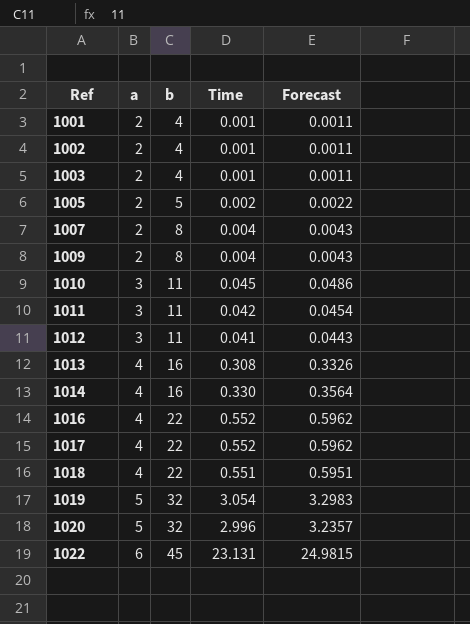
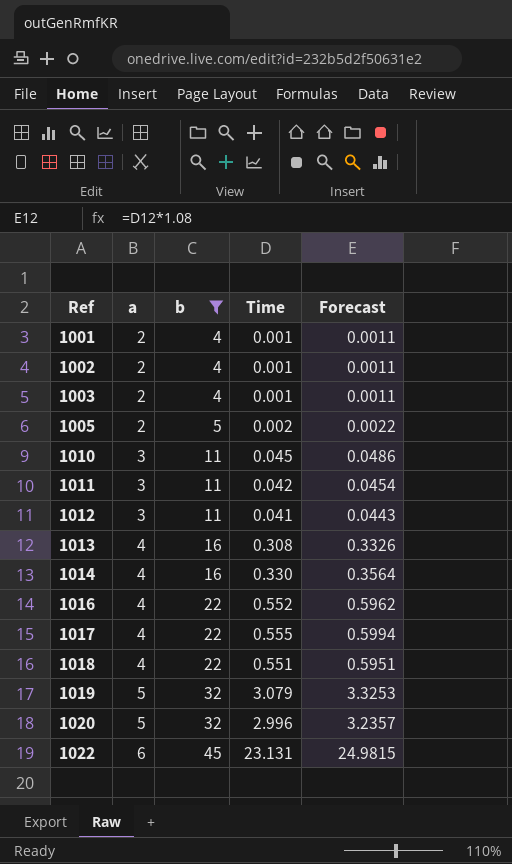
filter: none -> b != 8
1017 | Time: 0.552 -> 0.555
1017 | Forecast: 0.5962 -> 0.5994
1019 | Time: 3.054 -> 3.079
1019 | Forecast: 3.2983 -> 3.3253

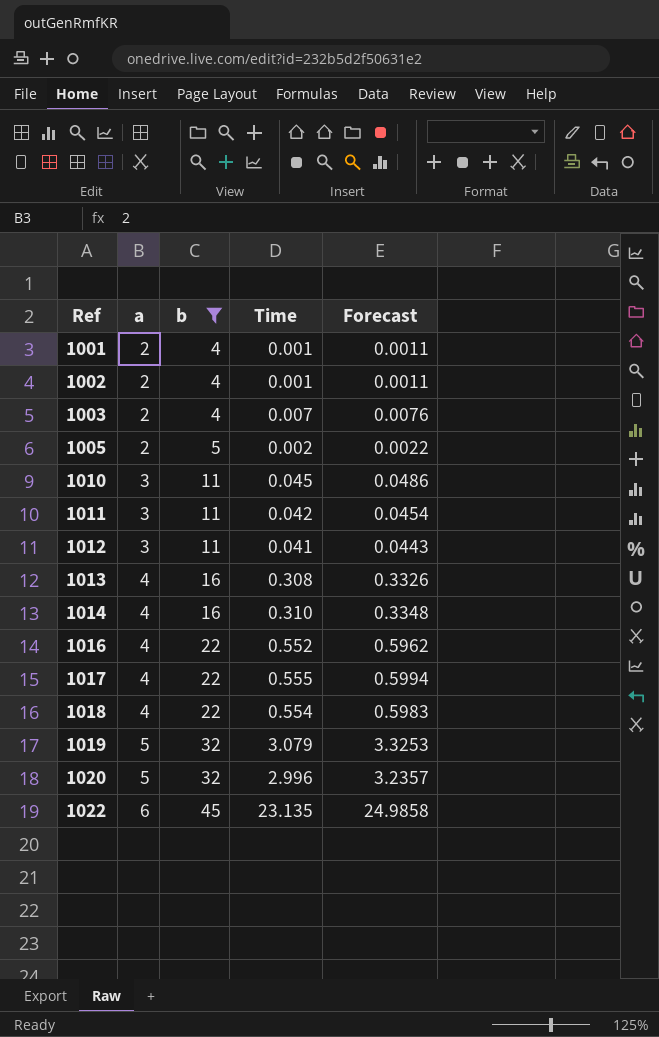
1003 | Time: 0.001 -> 0.007
1003 | Forecast: 0.0011 -> 0.0076
1014 | Time: 0.330 -> 0.310
1014 | Forecast: 0.3564 -> 0.3348
1018 | Time: 0.551 -> 0.554
1018 | Forecast: 0.5951 -> 0.5983
1022 | Time: 23.131 -> 23.135
1022 | Forecast: 24.9815 -> 24.9858

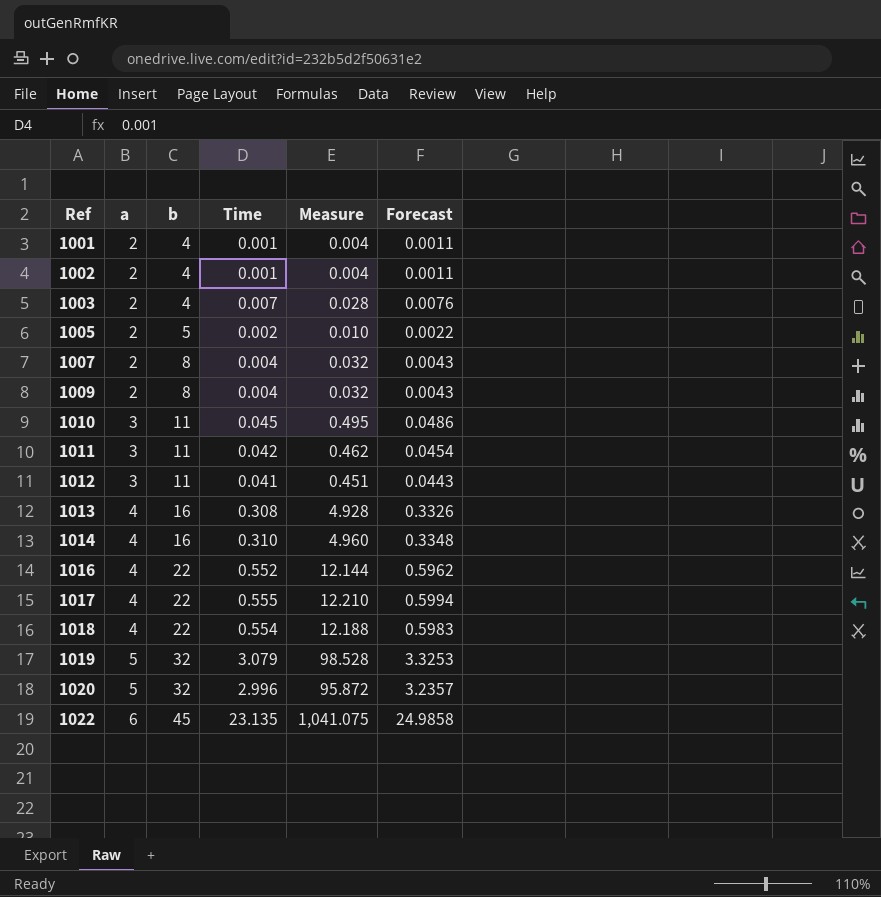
filter: b != 8 -> none
column Measure | formula: none -> [b] * [Time]

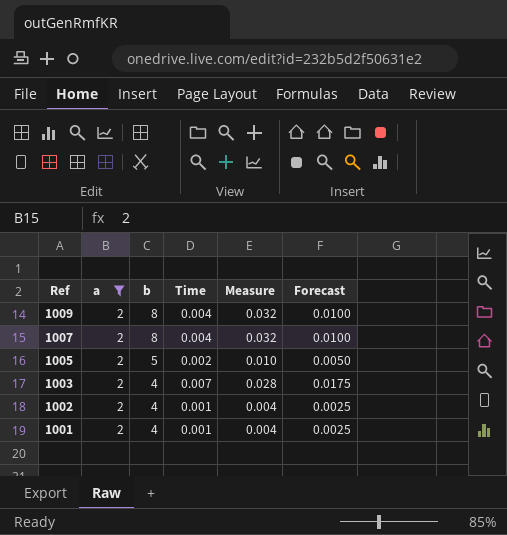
filter: none -> a = 2
row order: Ref ascending -> Ref descending
column Forecast | formula: [Time] * 1.08 -> [Time] * 2.5

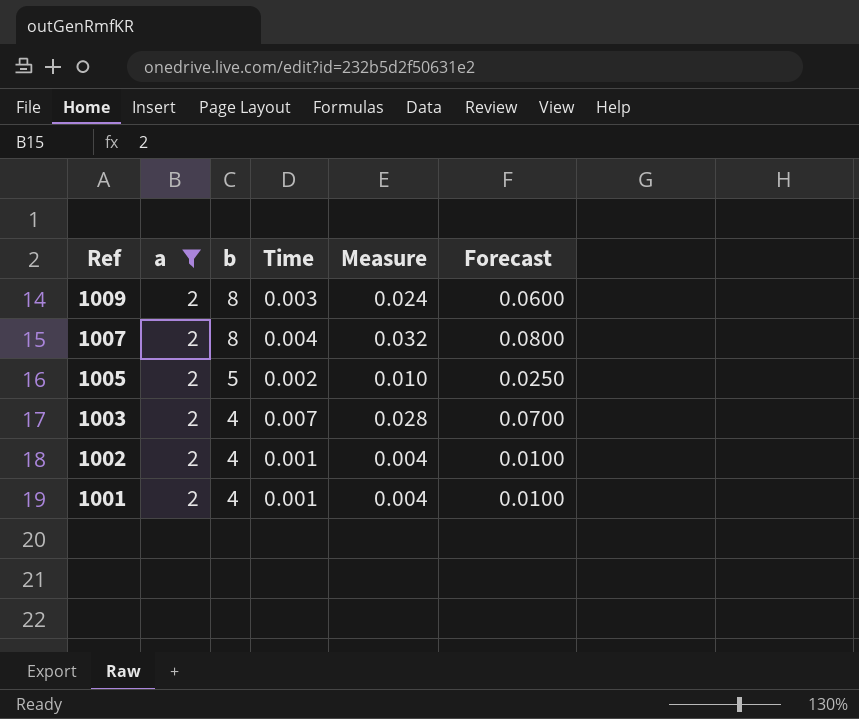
column Forecast | formula: [Time] * 2.5 -> [Measure] * 2.5
1009 | Time: 0.004 -> 0.003
1009 | Measure: 0.032 -> 0.024

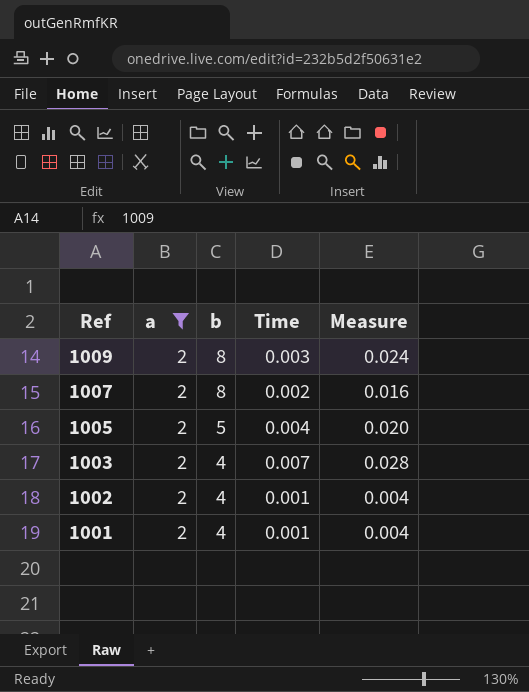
column Forecast | formula: [Measure] * 2.5 -> none
1007 | Time: 0.004 -> 0.002
1007 | Measure: 0.032 -> 0.016
1005 | Time: 0.002 -> 0.004
1005 | Measure: 0.010 -> 0.020

